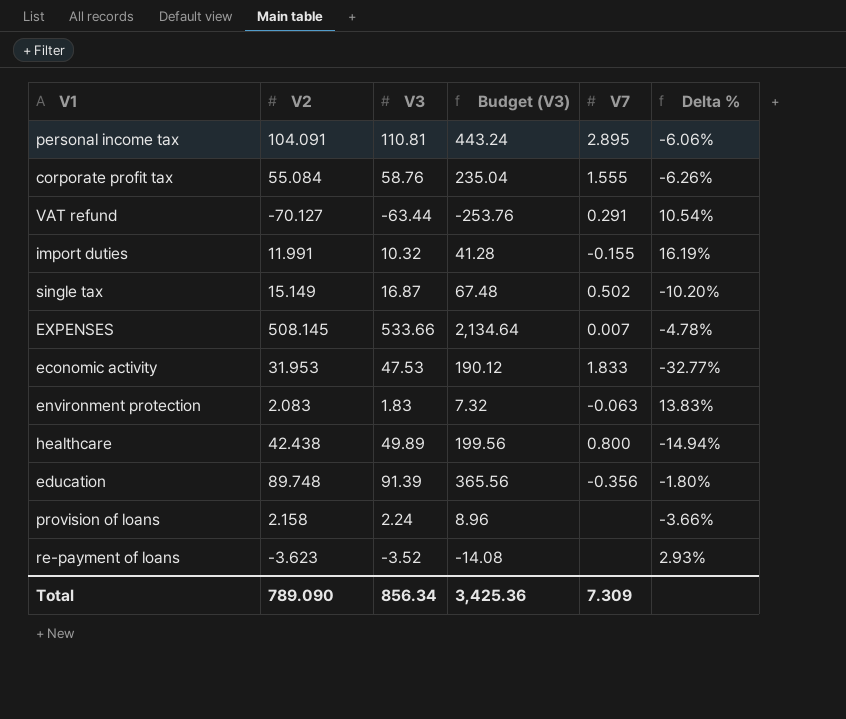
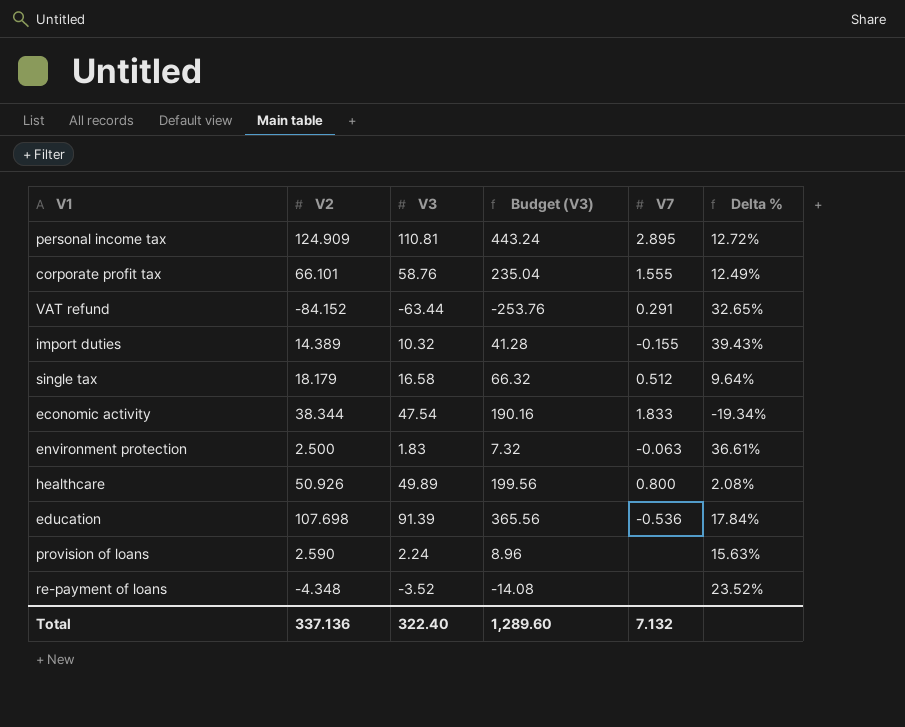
row EXPENSES: 508.145 | 533.66 | 2,134.64 | 0.007 | -4.78% -> none
personal income tax | V2: 104.091 -> 124.909
personal income tax | Delta %: -6.06% -> 12.72%
corporate profit tax | V2: 55.084 -> 66.101
corporate profit tax | Delta %: -6.26% -> 12.49%
VAT refund | V2: -70.127 -> -84.152
VAT refund | Delta %: 10.54% -> 32.65%
import duties | V2: 11.991 -> 14.389
import duties | Delta %: 16.19% -> 39.43%
single tax | V2: 15.149 -> 18.179
single tax | V3: 16.87 -> 16.58
single tax | Budget (V3): 67.48 -> 66.32
single tax | V7: 0.502 -> 0.512
single tax | Delta %: -10.20% -> 9.64%
economic activity | V2: 31.953 -> 38.344
economic activity | V3: 47.53 -> 47.54
economic activity | Budget (V3): 190.12 -> 190.16
economic activity | Delta %: -32.77% -> -19.34%
environment protection | V2: 2.083 -> 2.500
environment protection | Delta %: 13.83% -> 36.61%
healthcare | V2: 42.438 -> 50.926
healthcare | Delta %: -14.94% -> 2.08%
education | V2: 89.748 -> 107.698
education | V7: -0.356 -> -0.536
education | Delta %: -1.80% -> 17.84%
provision of loans | V2: 2.158 -> 2.590
provision of loans | Delta %: -3.66% -> 15.63%
re-payment of loans | V2: -3.623 -> -4.348
re-payment of loans | Delta %: 2.93% -> 23.52%
Total | V2: 789.090 -> 337.136
Total | V3: 856.34 -> 322.40
Total | Budget (V3): 3,425.36 -> 1,289.60
Total | V7: 7.309 -> 7.132

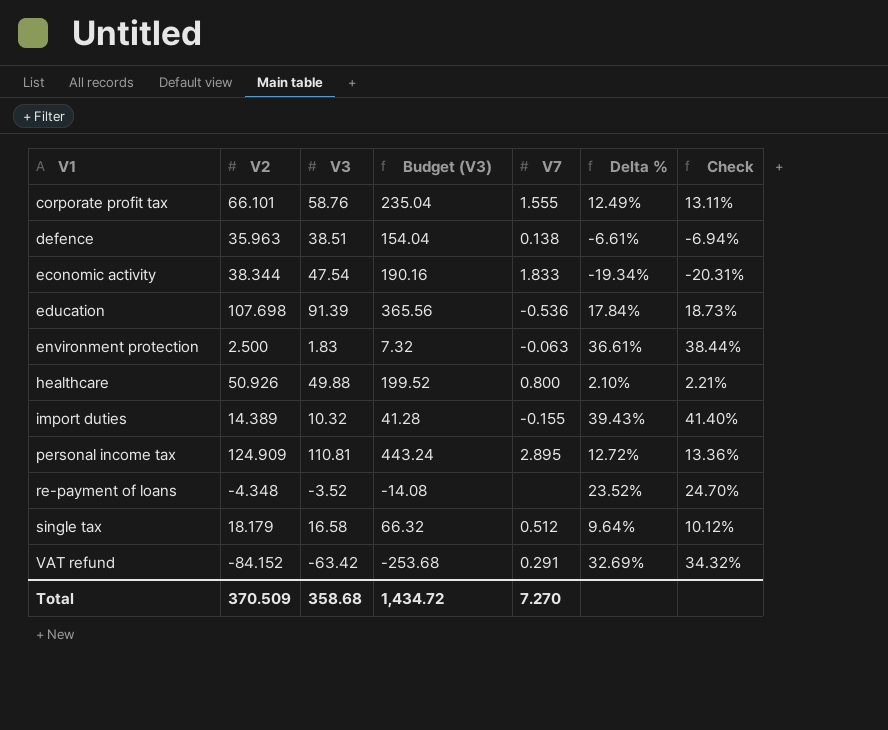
row order: none -> V1 ascending
column Check | formula: none -> [Delta %] * 1.05
row provision of loans: 2.590 | 2.24 | 8.96 | none | 15.63% -> none
row defence: none -> 35.963 | 38.51 | 154.04 | 0.138 | -6.61% | -6.94%
healthcare | V3: 49.89 -> 49.88
healthcare | Budget (V3): 199.56 -> 199.52
healthcare | Delta %: 2.08% -> 2.10%
VAT refund | V3: -63.44 -> -63.42
VAT refund | Budget (V3): -253.76 -> -253.68
VAT refund | Delta %: 32.65% -> 32.69%
Total | V2: 337.136 -> 370.509
Total | V3: 322.40 -> 358.68
Total | Budget (V3): 1,289.60 -> 1,434.72
Total | V7: 7.132 -> 7.270

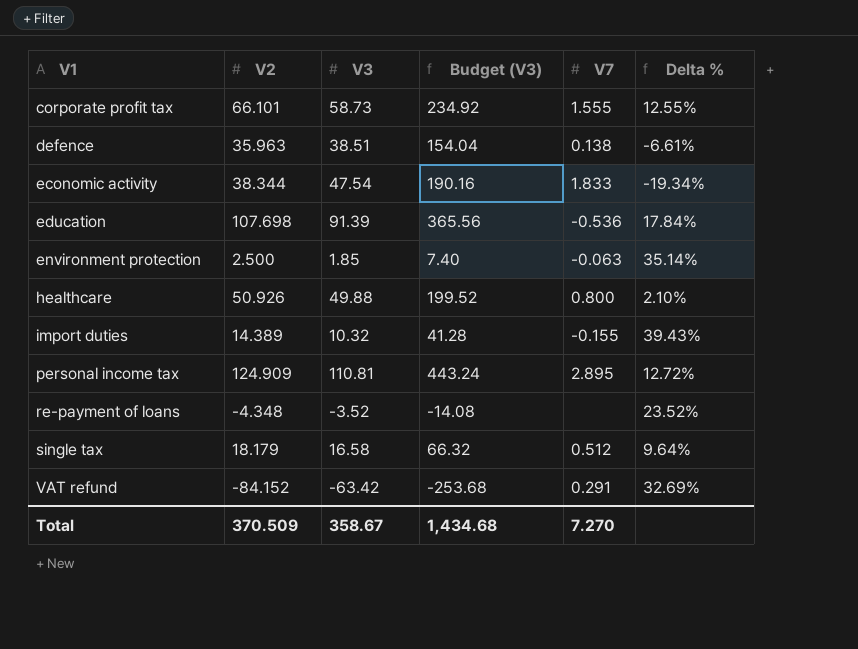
column Check | formula: [Delta %] * 1.05 -> none
corporate profit tax | V3: 58.76 -> 58.73
corporate profit tax | Budget (V3): 235.04 -> 234.92
corporate profit tax | Delta %: 12.49% -> 12.55%
environment protection | V3: 1.83 -> 1.85
environment protection | Budget (V3): 7.32 -> 7.40
environment protection | Delta %: 36.61% -> 35.14%
Total | V3: 358.68 -> 358.67
Total | Budget (V3): 1,434.72 -> 1,434.68

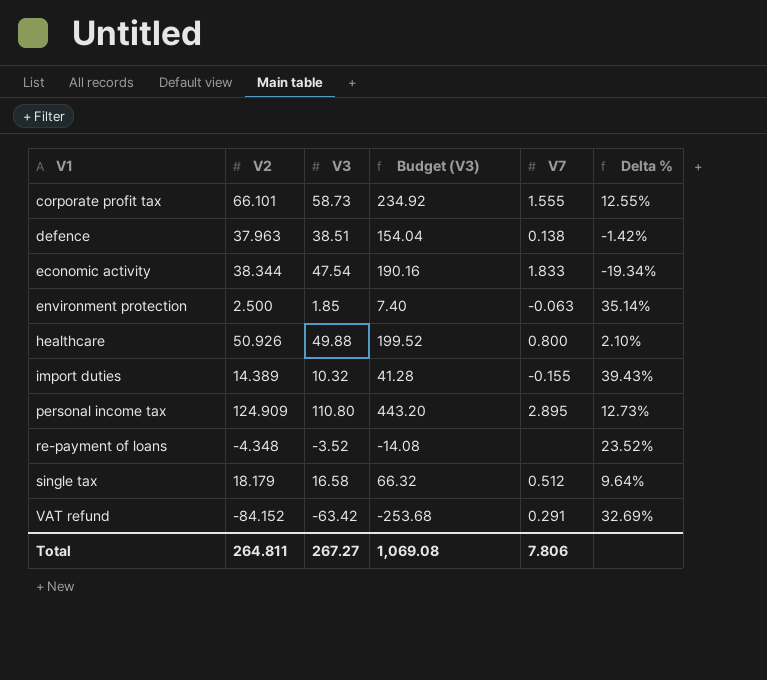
row education: 107.698 | 91.39 | 365.56 | -0.536 | 17.84% -> none
defence | V2: 35.963 -> 37.963
defence | Delta %: -6.61% -> -1.42%
personal income tax | V3: 110.81 -> 110.80
personal income tax | Budget (V3): 443.24 -> 443.20
personal income tax | Delta %: 12.72% -> 12.73%
Total | V2: 370.509 -> 264.811
Total | V3: 358.67 -> 267.27
Total | Budget (V3): 1,434.68 -> 1,069.08
Total | V7: 7.270 -> 7.806

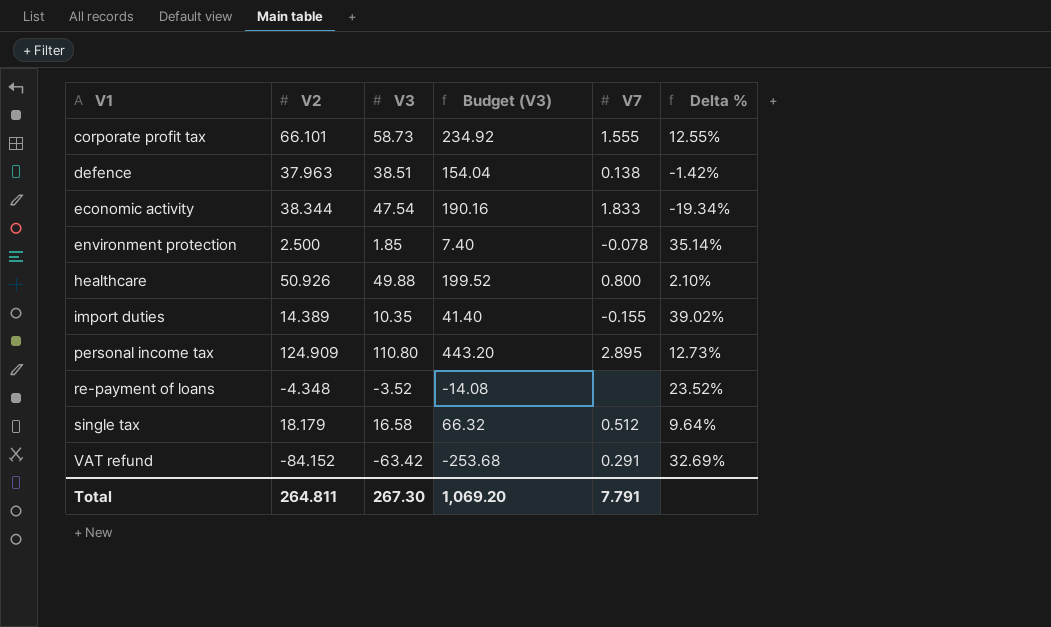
environment protection | V7: -0.063 -> -0.078
import duties | V3: 10.32 -> 10.35
import duties | Budget (V3): 41.28 -> 41.40
import duties | Delta %: 39.43% -> 39.02%
Total | V3: 267.27 -> 267.30
Total | Budget (V3): 1,069.08 -> 1,069.20
Total | V7: 7.806 -> 7.791

